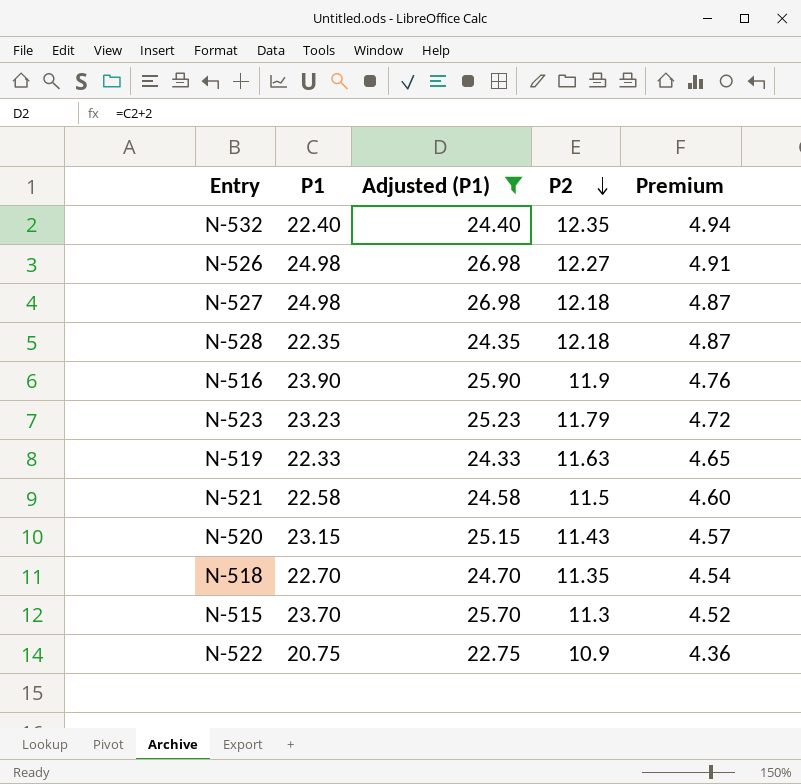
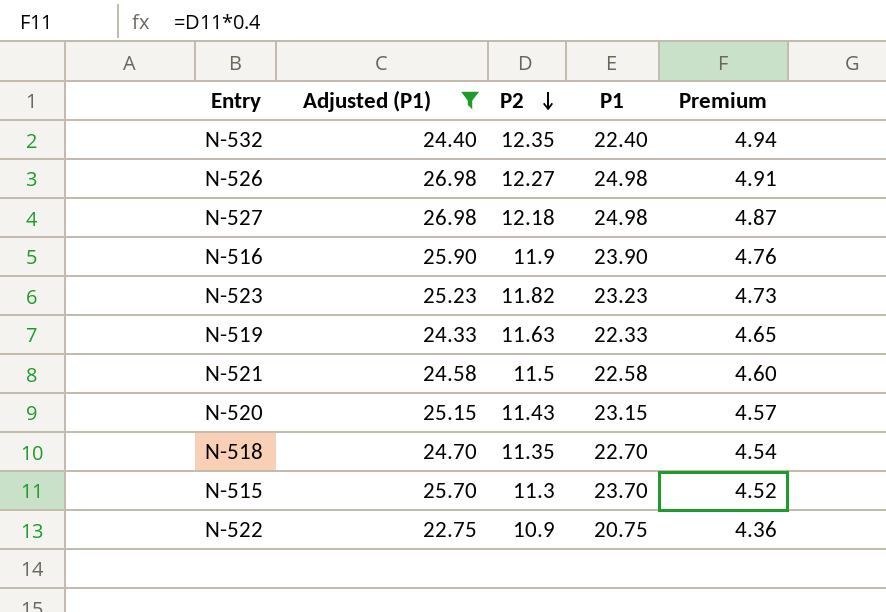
column P1 | position: 2 -> 4
row N-528: 22.35 | 24.35 | 12.18 | 4.87 -> none
N-523 | P2: 11.79 -> 11.82
N-523 | Premium: 4.72 -> 4.73

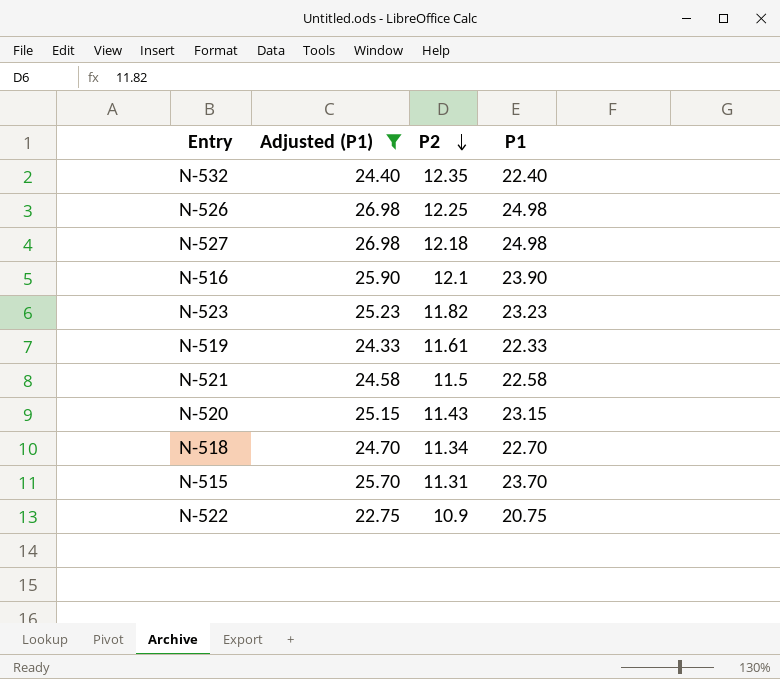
column Premium | formula: [P2] * 0.4 -> none
N-526 | P2: 12.27 -> 12.25
N-516 | P2: 11.9 -> 12.1
N-519 | P2: 11.63 -> 11.61
N-518 | P2: 11.35 -> 11.34
N-515 | P2: 11.3 -> 11.31

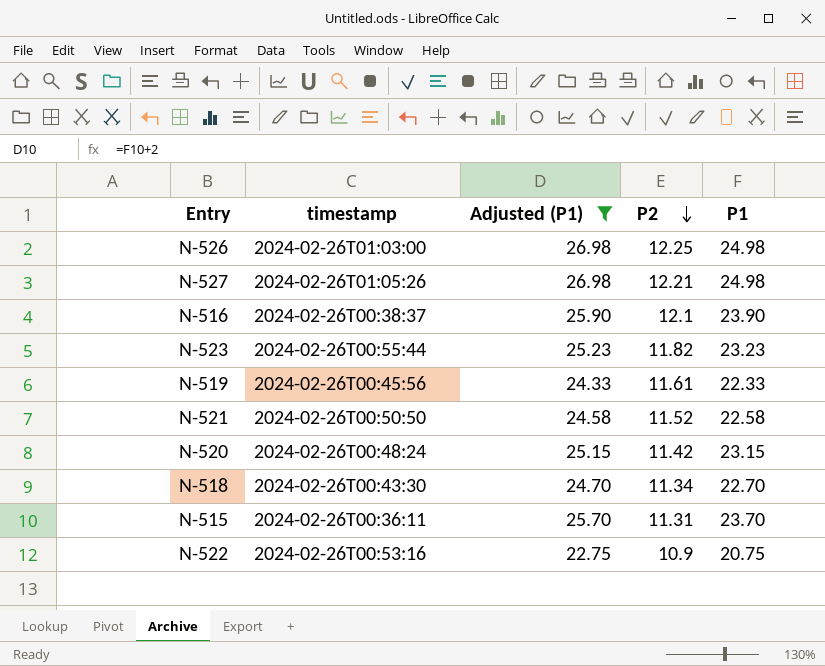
column timestamp | position: none -> 2
row N-532: 24.40 | 12.35 | 22.40 -> none
N-527 | P2: 12.18 -> 12.21
N-521 | P2: 11.5 -> 11.52
N-520 | P2: 11.43 -> 11.42

